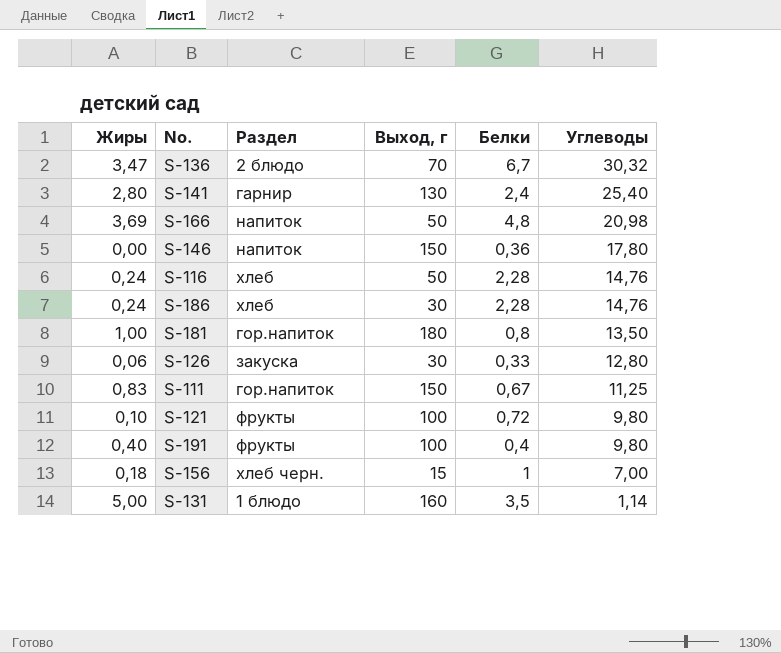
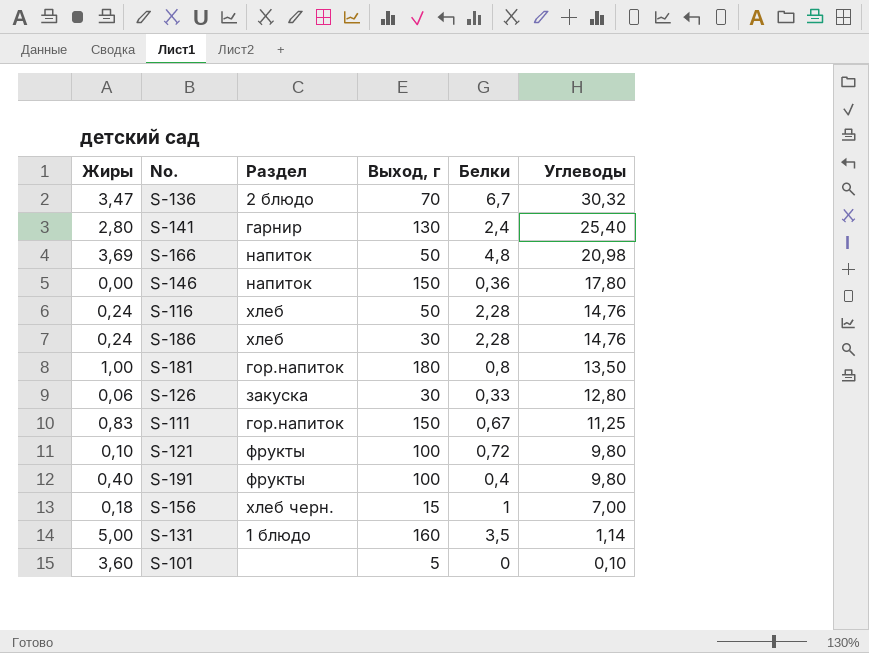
row S-101: none -> 3,60 | none | 5 | 0 | 0,10

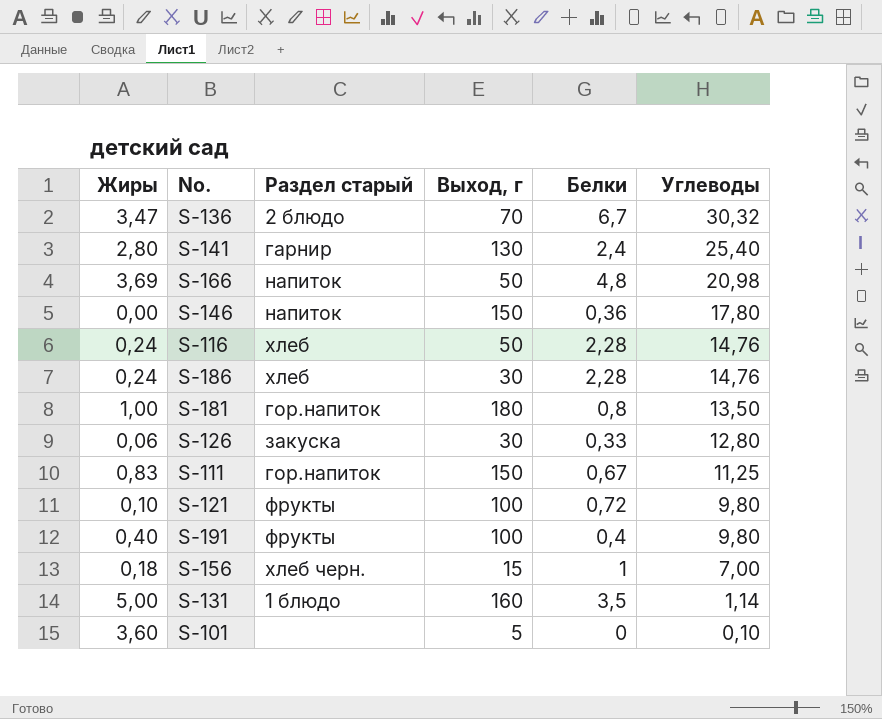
column name: Раздел -> Раздел старый

